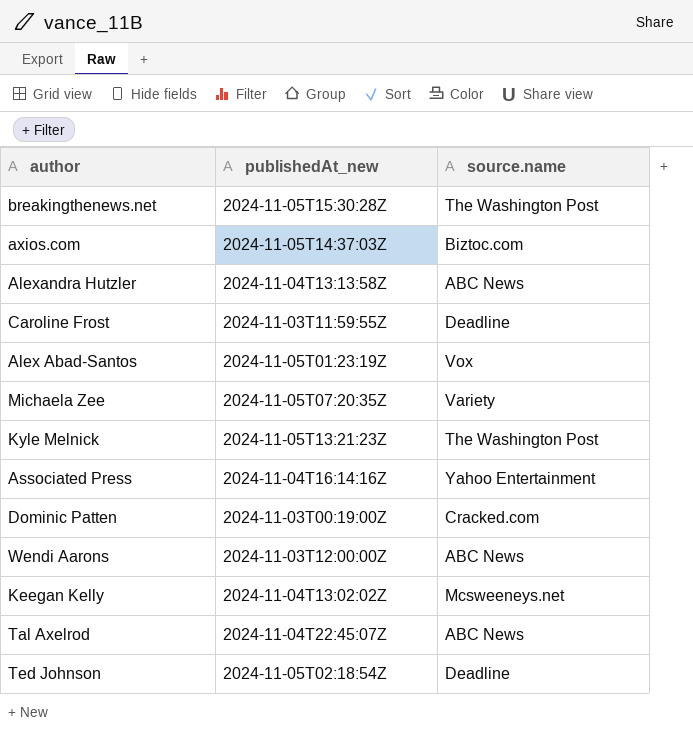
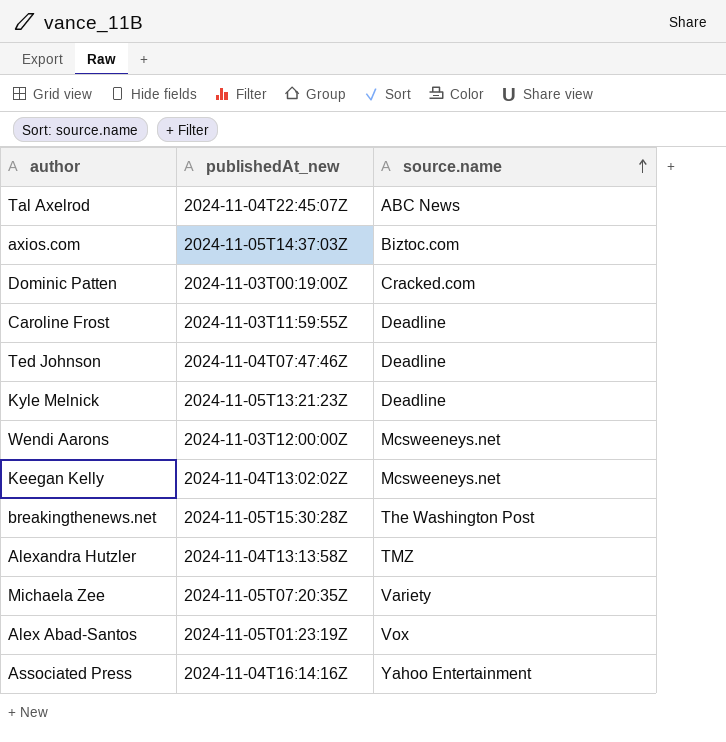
row order: none -> source.name ascending
Ted Johnson | publishedAt_new: 2024-11-05T02:18:54Z -> 2024-11-04T07:47:46Z
Kyle Melnick | source.name: The Washington Post -> Deadline
Wendi Aarons | source.name: ABC News -> Mcsweeneys.net
Alexandra Hutzler | source.name: ABC News -> TMZ

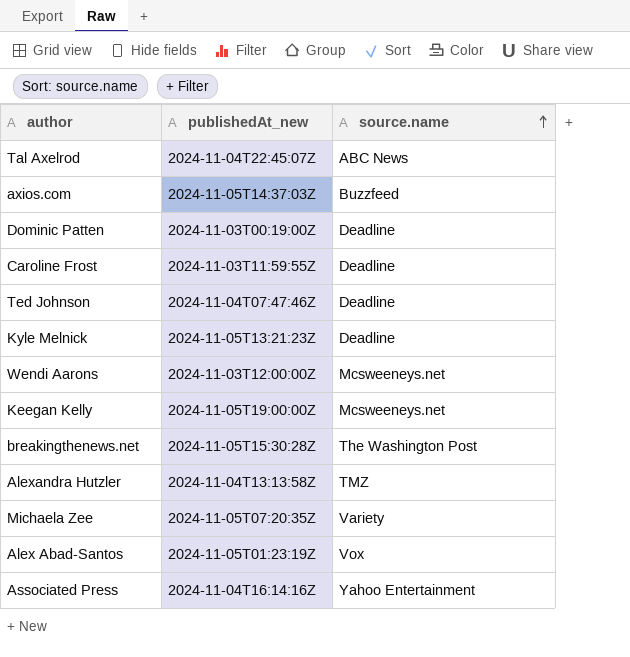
axios.com | source.name: Biztoc.com -> Buzzfeed
Dominic Patten | source.name: Cracked.com -> Deadline
Keegan Kelly | publishedAt_new: 2024-11-04T13:02:02Z -> 2024-11-05T19:00:00Z

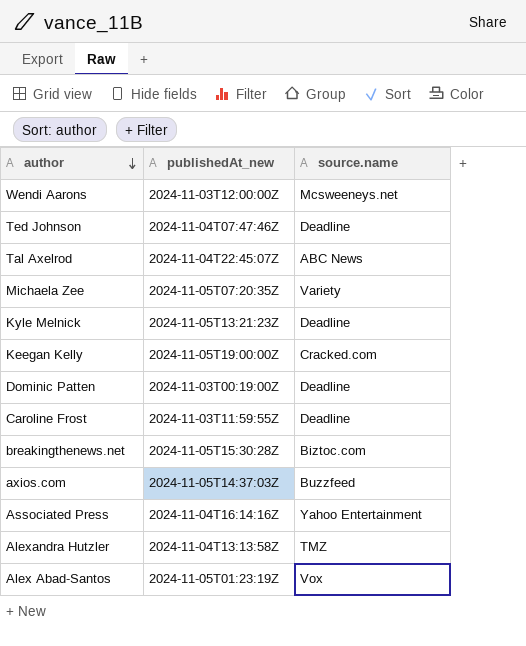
row order: source.name ascending -> author descending
Keegan Kelly | source.name: Mcsweeneys.net -> Cracked.com
breakingthenews.net | source.name: The Washington Post -> Biztoc.com

